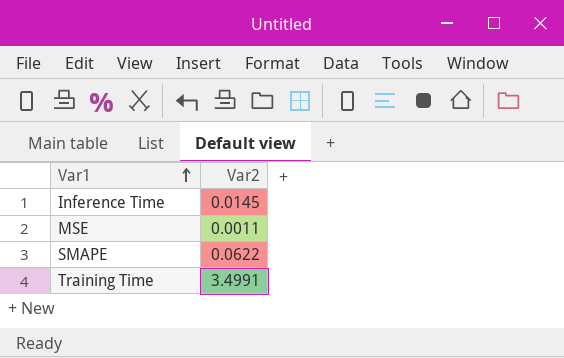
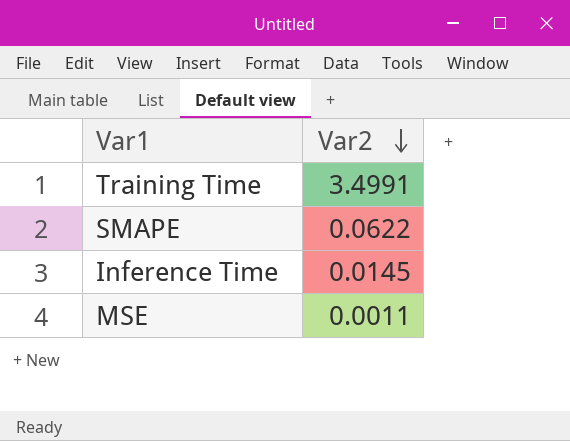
row order: Var1 ascending -> Var2 descending

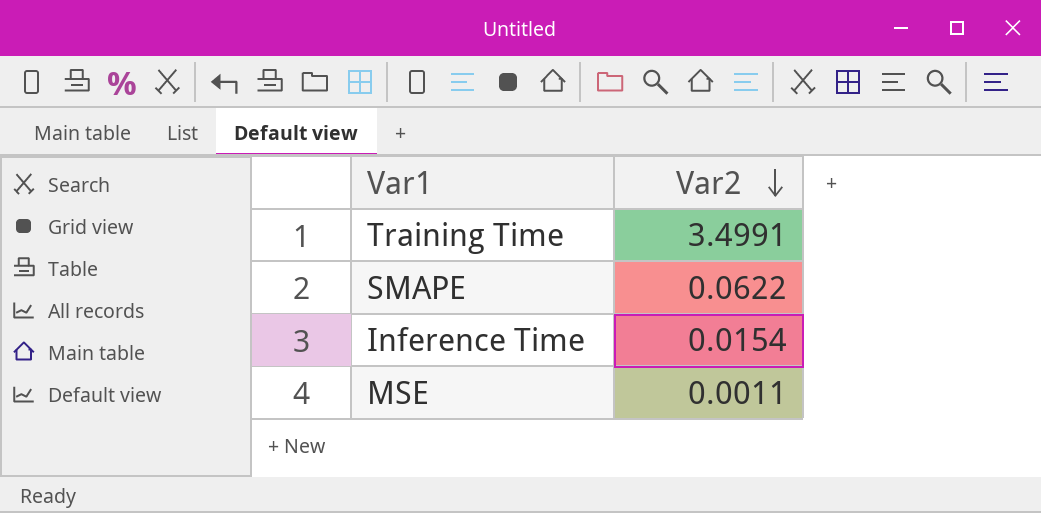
Inference Time | Var2: 0.0145 -> 0.0154

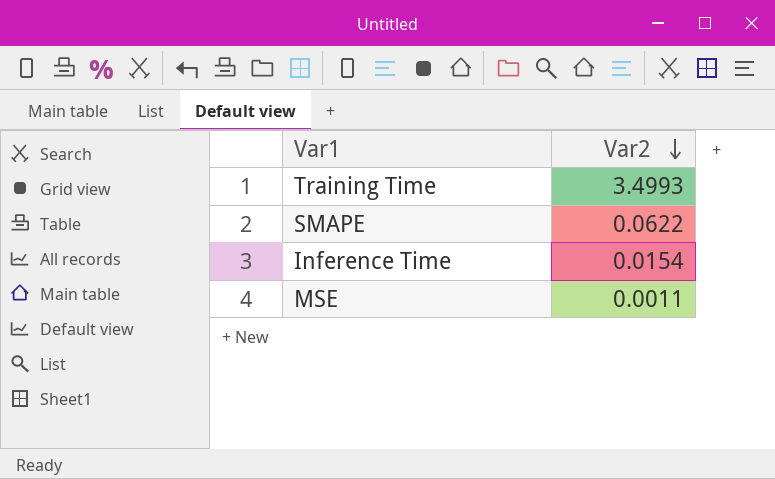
Training Time | Var2: 3.4991 -> 3.4993

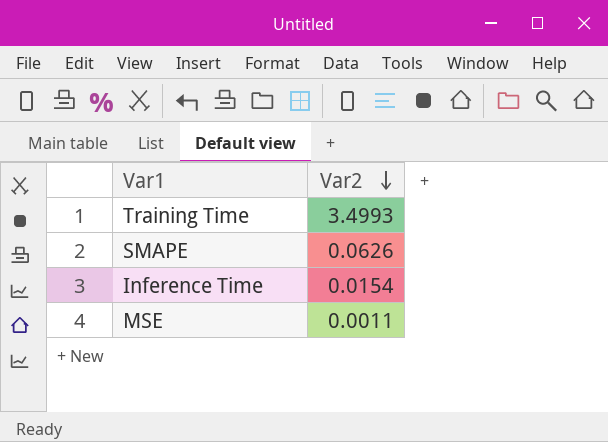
SMAPE | Var2: 0.0622 -> 0.0626

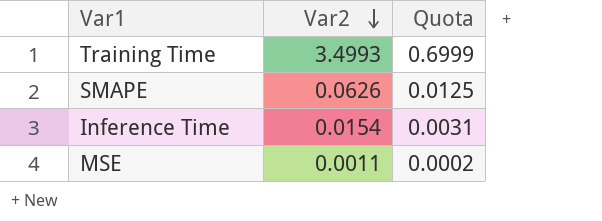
column Quota | formula: none -> [Var2] * 0.2

